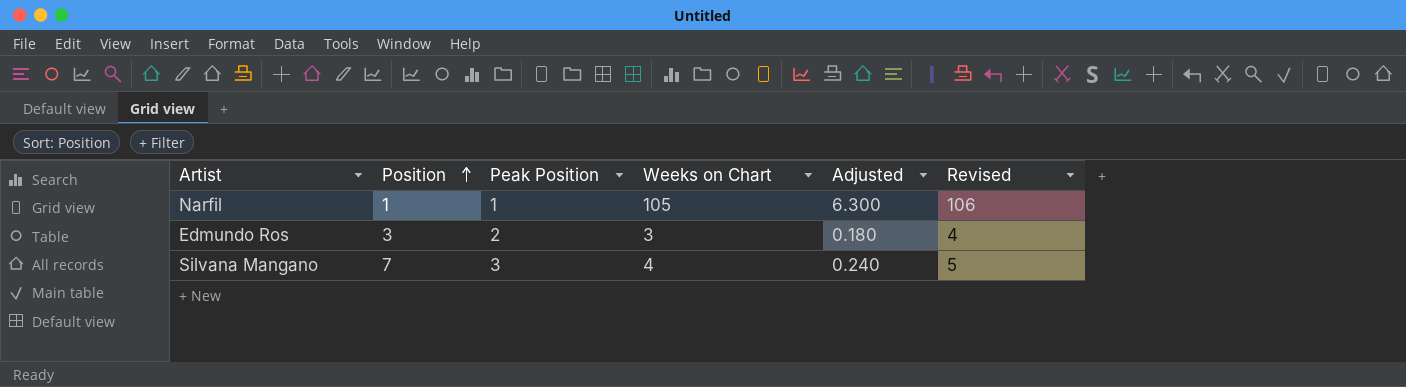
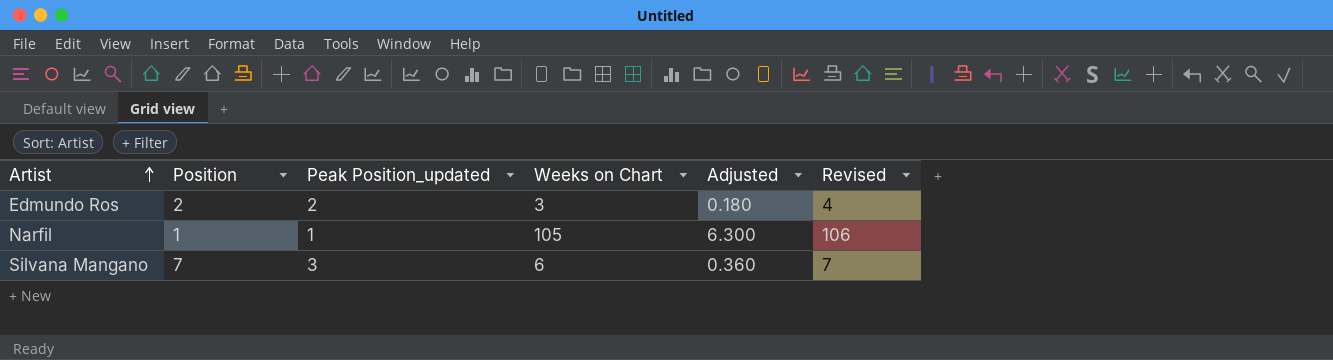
row order: Position ascending -> Artist ascending
column name: Peak Position -> Peak Position_updated
Edmundo Ros | Position: 3 -> 2
Silvana Mangano | Weeks on Chart: 4 -> 6
Silvana Mangano | Adjusted: 0.240 -> 0.360
Silvana Mangano | Revised: 5 -> 7

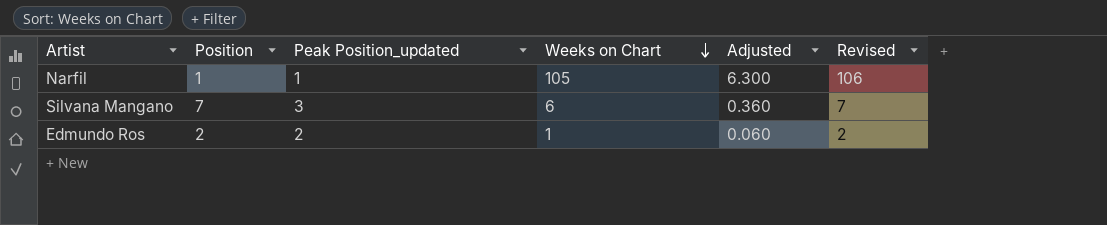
row order: Artist ascending -> Weeks on Chart descending
Edmundo Ros | Weeks on Chart: 3 -> 1
Edmundo Ros | Adjusted: 0.180 -> 0.060
Edmundo Ros | Revised: 4 -> 2

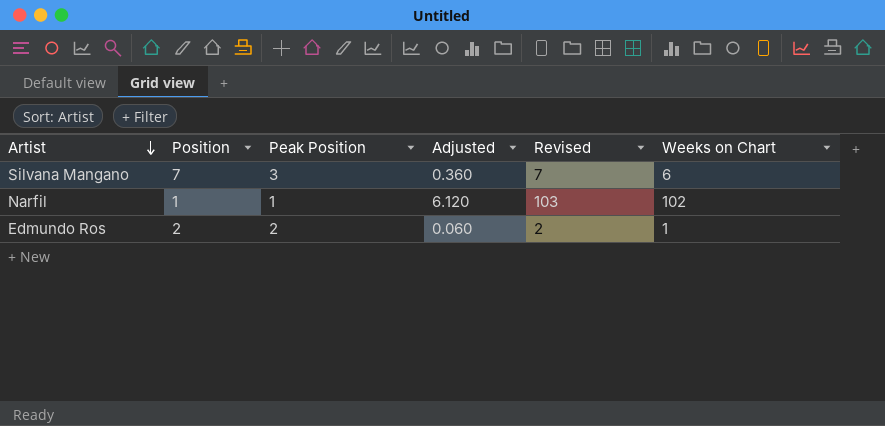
row order: Weeks on Chart descending -> Artist descending
column name: Peak Position_updated -> Peak Position
column Weeks on Chart | position: 4 -> 6
Narfil | Adjusted: 6.300 -> 6.120
Narfil | Revised: 106 -> 103
Narfil | Weeks on Chart: 105 -> 102

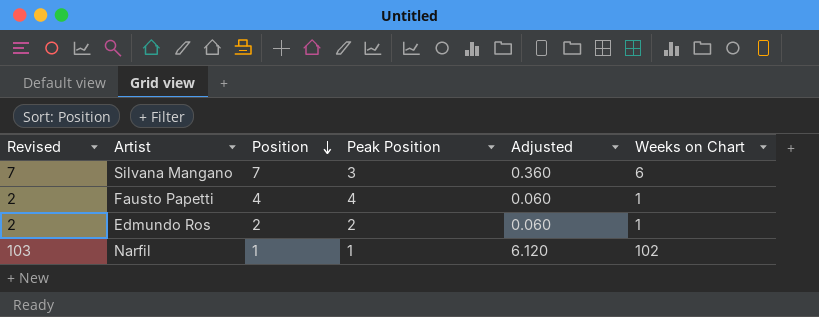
row order: Artist descending -> Position descending
column Revised | position: 5 -> 1
row Fausto Papetti: none -> 2 | 4 | 4 | 0.060 | 1

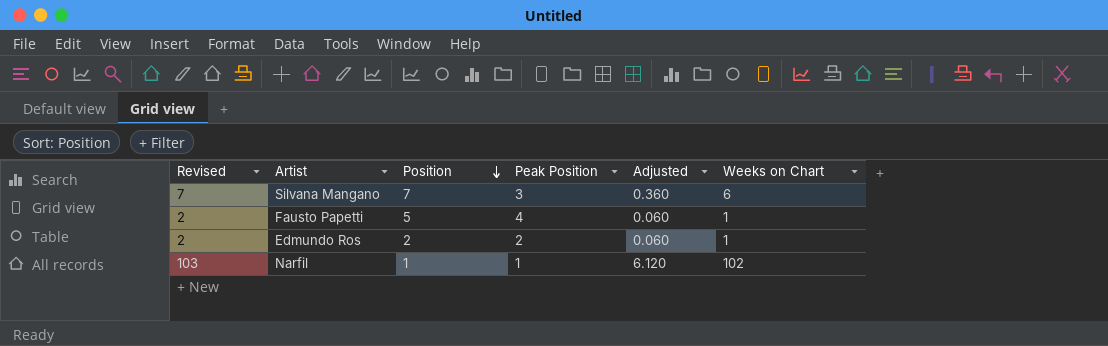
Fausto Papetti | Position: 4 -> 5

